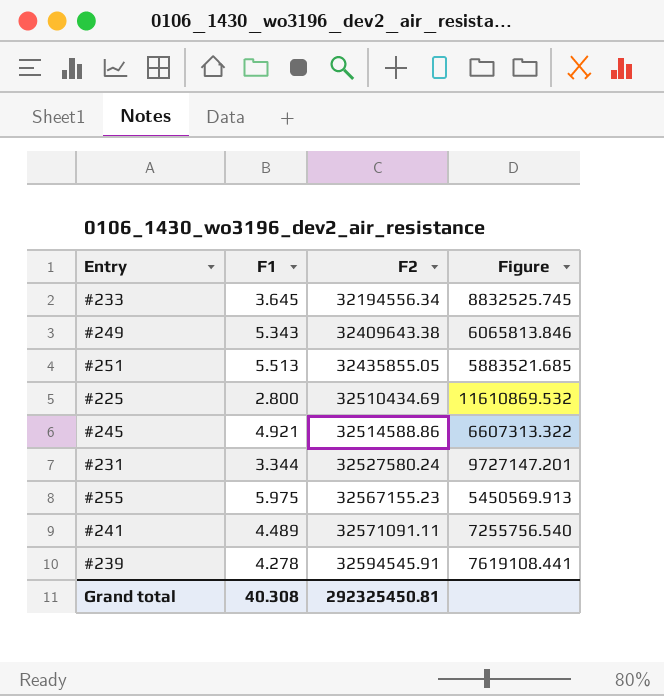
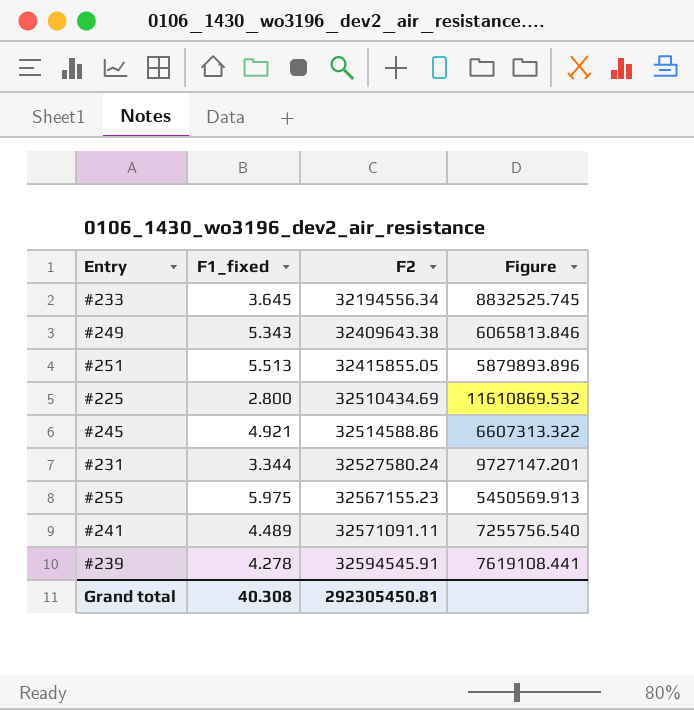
column name: F1 -> F1_fixed
#251 | F2: 32435855.05 -> 32415855.05
#251 | Figure: 5883521.685 -> 5879893.896
Grand total | F2: 292325450.81 -> 292305450.81

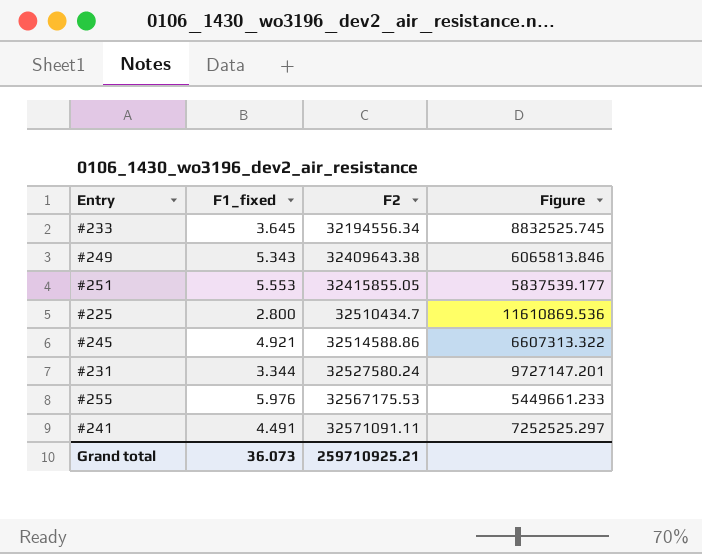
row #239: 4.278 | 32594545.91 | 7619108.441 -> none
#251 | F1_fixed: 5.513 -> 5.553
#251 | Figure: 5879893.896 -> 5837539.177
#225 | F2: 32510434.69 -> 32510434.7
#225 | Figure: 11610869.532 -> 11610869.536
#255 | F1_fixed: 5.975 -> 5.976
#255 | F2: 32567155.23 -> 32567175.53
#255 | Figure: 5450569.913 -> 5449661.233
#241 | F1_fixed: 4.489 -> 4.491
#241 | Figure: 7255756.540 -> 7252525.297
Grand total | F1_fixed: 40.308 -> 36.073
Grand total | F2: 292305450.81 -> 259710925.21

